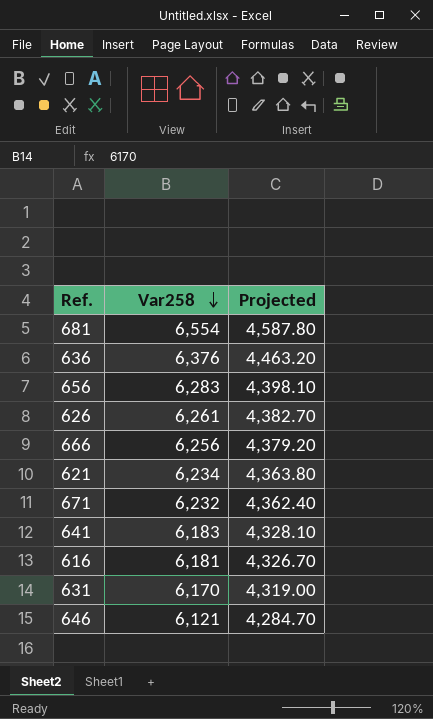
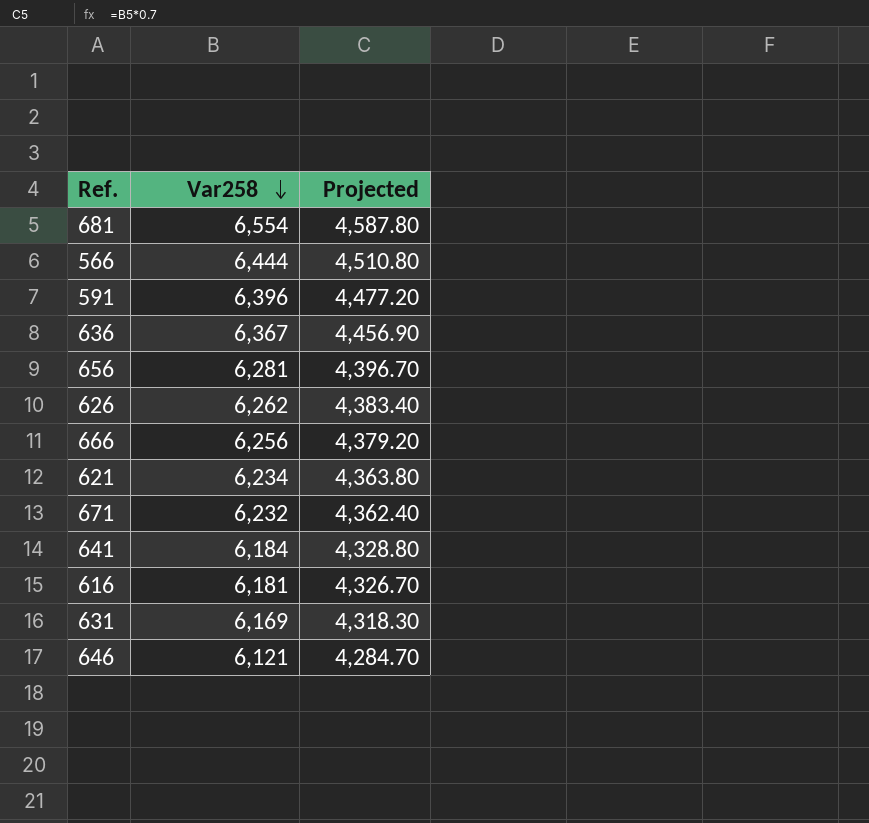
row 566: none -> 6,444 | 4,510.80
row 591: none -> 6,396 | 4,477.20
636 | Var258: 6,376 -> 6,367
636 | Projected: 4,463.20 -> 4,456.90
656 | Var258: 6,283 -> 6,281
656 | Projected: 4,398.10 -> 4,396.70
626 | Var258: 6,261 -> 6,262
626 | Projected: 4,382.70 -> 4,383.40
641 | Var258: 6,183 -> 6,184
641 | Projected: 4,328.10 -> 4,328.80
631 | Var258: 6,170 -> 6,169
631 | Projected: 4,319.00 -> 4,318.30

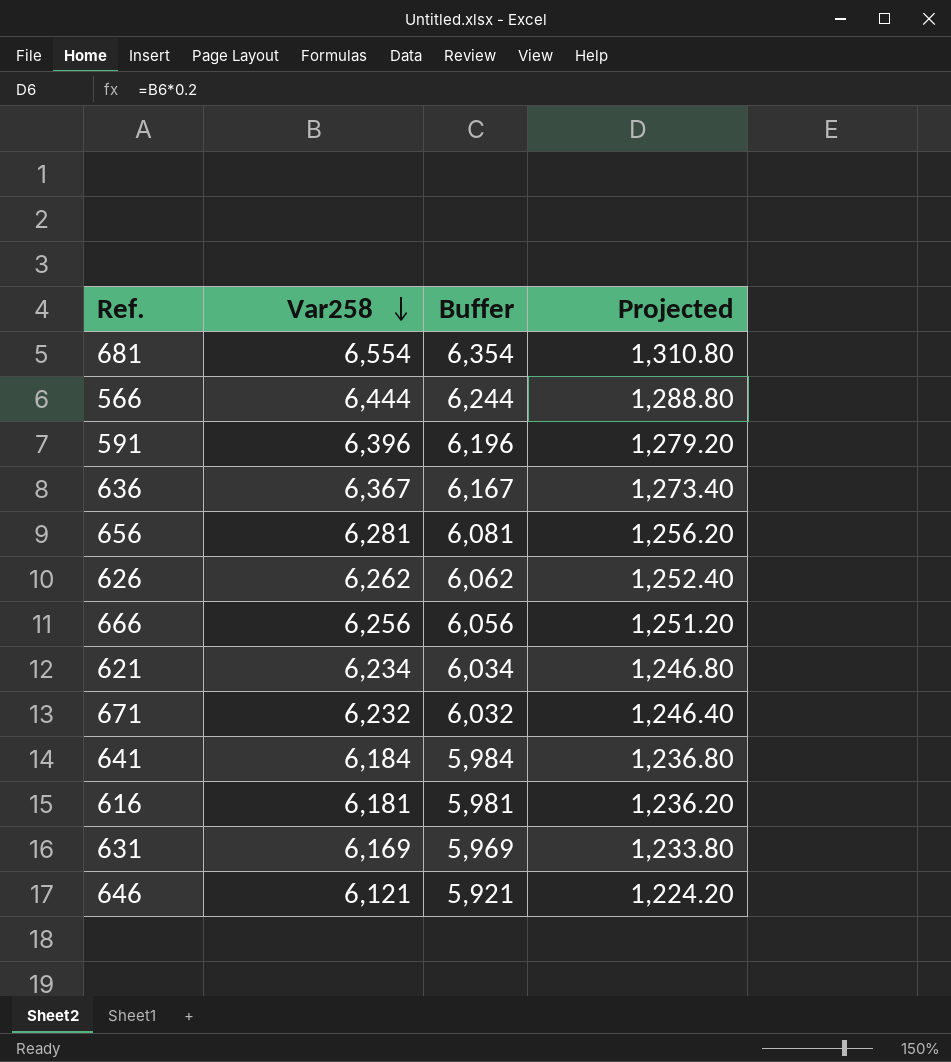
column Buffer | formula: none -> [Var258] - 200
column Projected | formula: [Var258] * 0.7 -> [Var258] * 0.2

